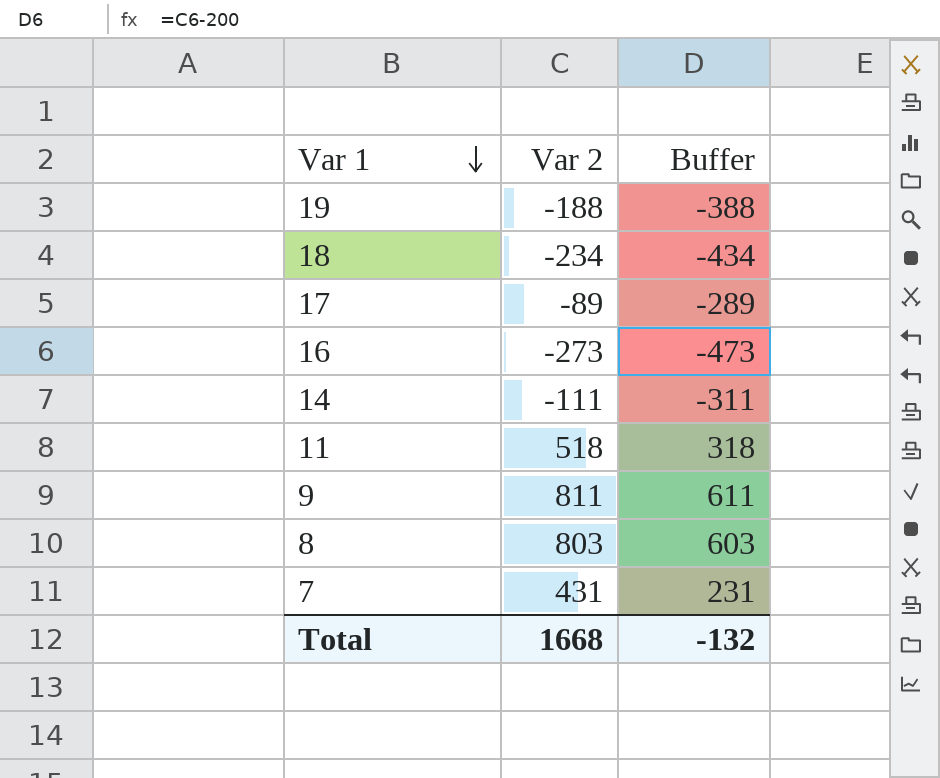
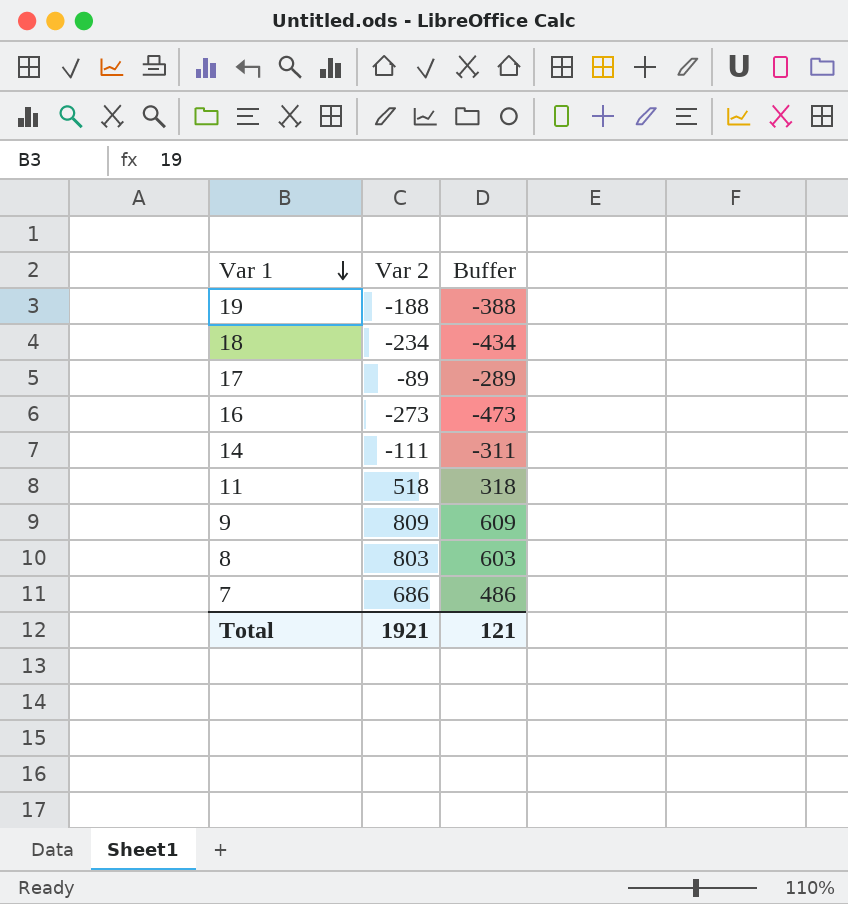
9 | Var 2: 811 -> 809
9 | Buffer: 611 -> 609
7 | Var 2: 431 -> 686
7 | Buffer: 231 -> 486
Total | Var 2: 1668 -> 1921
Total | Buffer: -132 -> 121

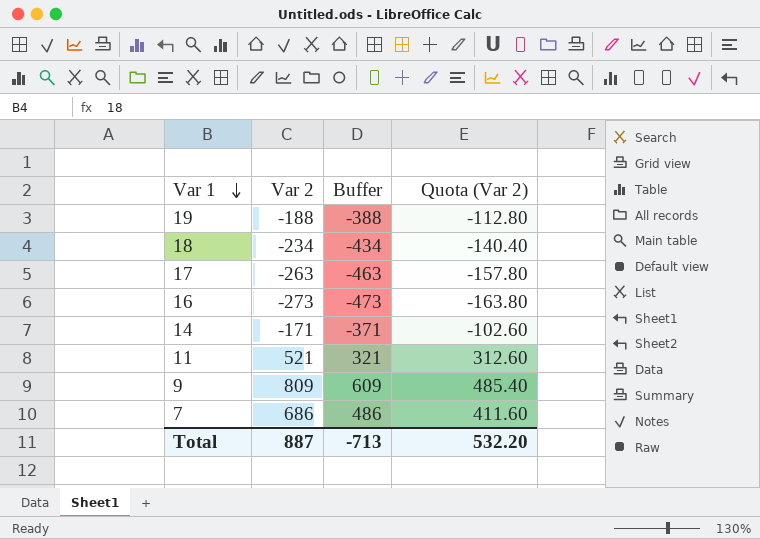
column Quota (Var 2) | formula: none -> [Var 2] * 0.6
row 8: 803 | 603 -> none
17 | Var 2: -89 -> -263
17 | Buffer: -289 -> -463
14 | Var 2: -111 -> -171
14 | Buffer: -311 -> -371
11 | Var 2: 518 -> 521
11 | Buffer: 318 -> 321
Total | Var 2: 1921 -> 887
Total | Buffer: 121 -> -713

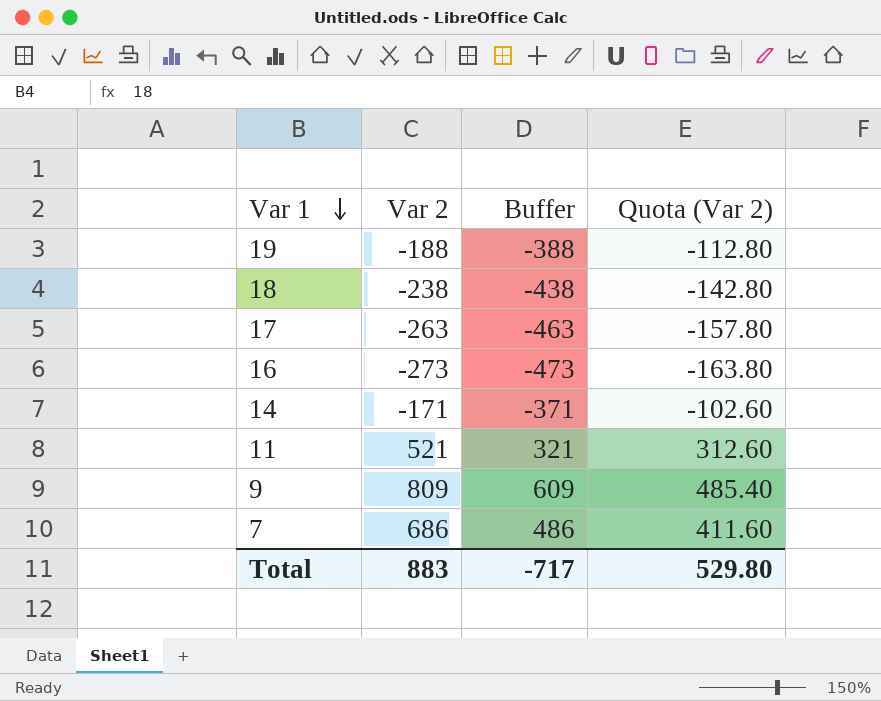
18 | Var 2: -234 -> -238
18 | Buffer: -434 -> -438
18 | Quota (Var 2): -140.40 -> -142.80
Total | Var 2: 887 -> 883
Total | Buffer: -713 -> -717
Total | Quota (Var 2): 532.20 -> 529.80

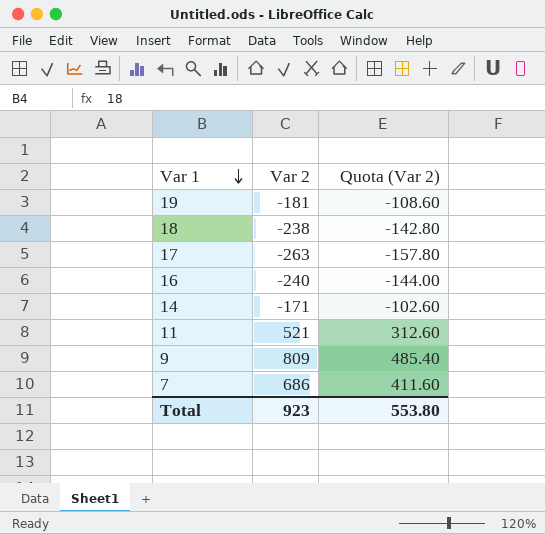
column Buffer | formula: [Var 2] - 200 -> none
19 | Var 2: -188 -> -181
19 | Quota (Var 2): -112.80 -> -108.60
16 | Var 2: -273 -> -240
16 | Quota (Var 2): -163.80 -> -144.00
Total | Var 2: 883 -> 923
Total | Quota (Var 2): 529.80 -> 553.80

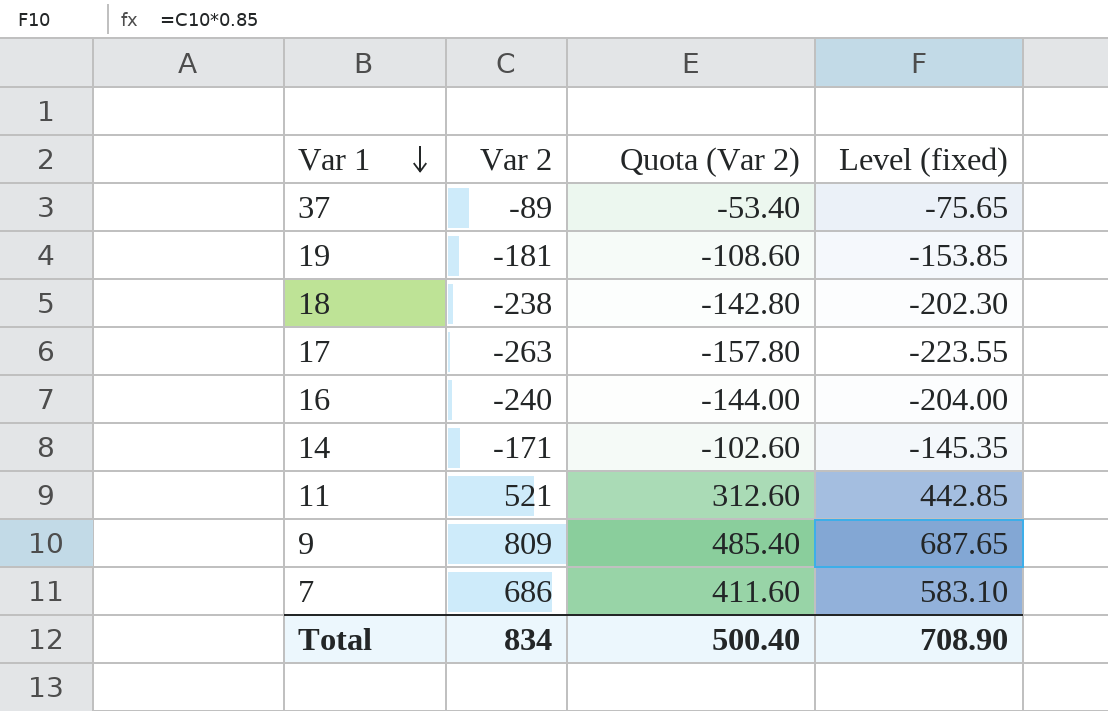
column Level (fixed) | formula: none -> [Var 2] * 0.85
row 37: none -> -89 | -53.40 | -75.65
Total | Var 2: 923 -> 834
Total | Quota (Var 2): 553.80 -> 500.40

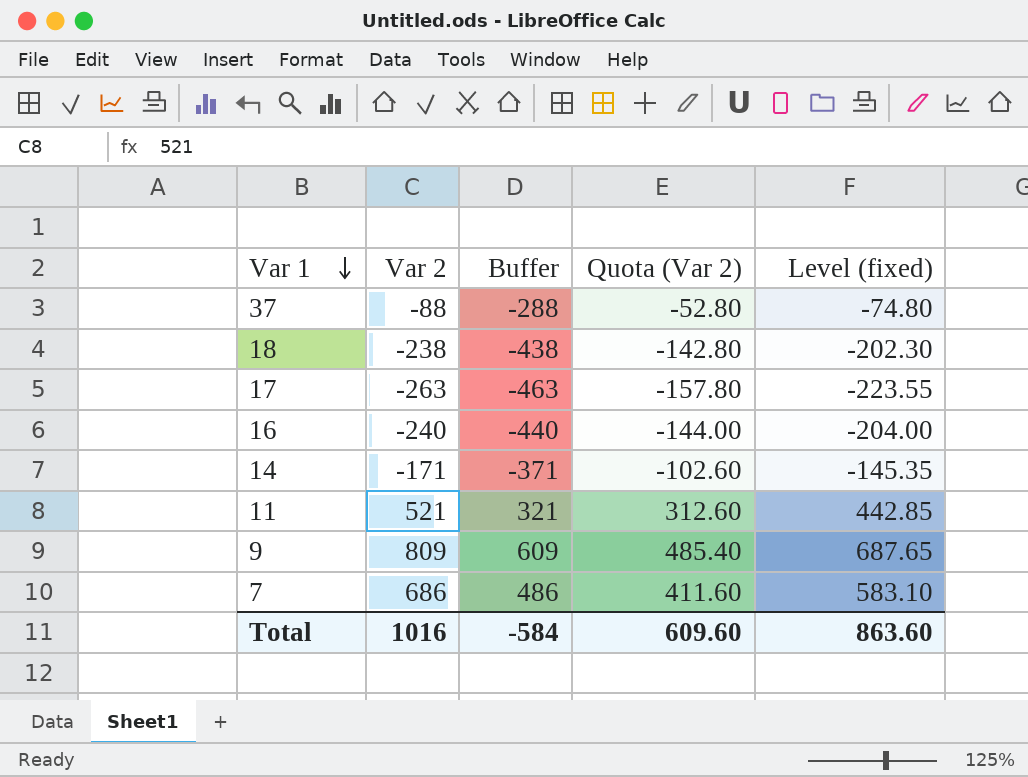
column Buffer | formula: none -> [Var 2] - 200
row 19: -181 | -108.60 | -153.85 -> none
37 | Var 2: -89 -> -88
37 | Quota (Var 2): -53.40 -> -52.80
37 | Level (fixed): -75.65 -> -74.80
Total | Var 2: 834 -> 1016
Total | Quota (Var 2): 500.40 -> 609.60
Total | Level (fixed): 708.90 -> 863.60

